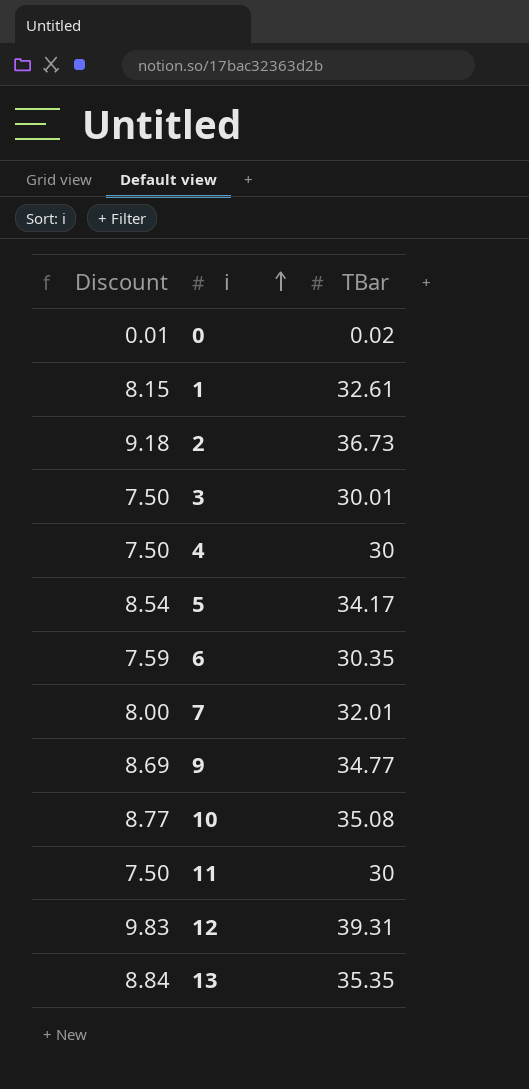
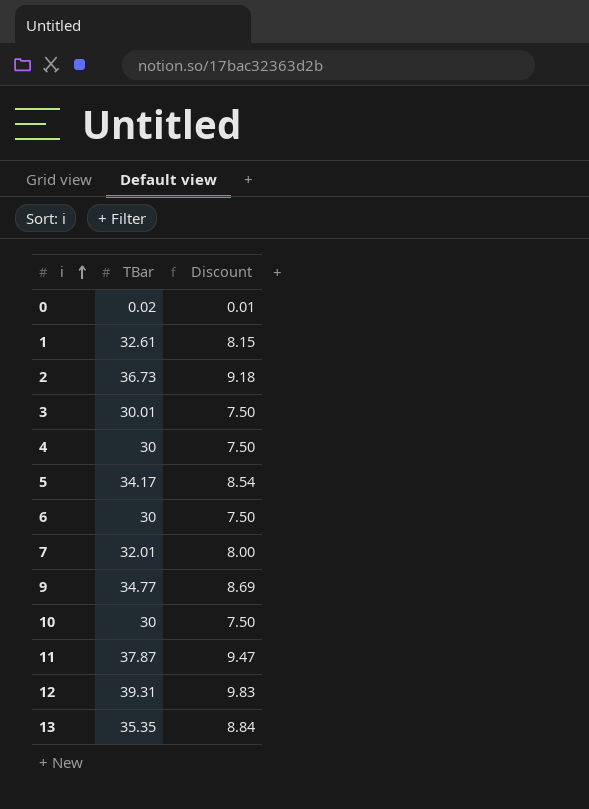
column Discount | position: 1 -> 3
6 | TBar: 30.35 -> 30
6 | Discount: 7.59 -> 7.50
10 | TBar: 35.08 -> 30
10 | Discount: 8.77 -> 7.50
11 | TBar: 30 -> 37.87
11 | Discount: 7.50 -> 9.47

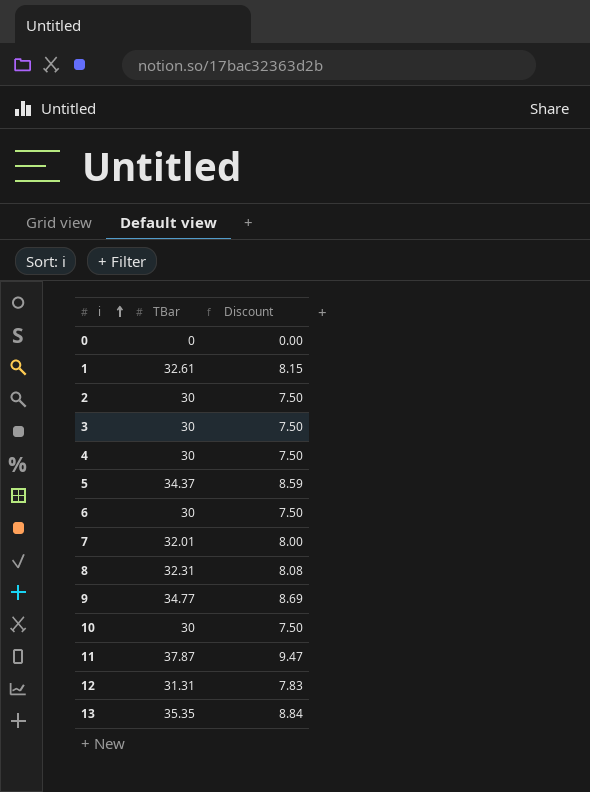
0 | TBar: 0.02 -> 0
0 | Discount: 0.01 -> 0.00
2 | TBar: 36.73 -> 30
2 | Discount: 9.18 -> 7.50
3 | TBar: 30.01 -> 30
5 | TBar: 34.17 -> 34.37
5 | Discount: 8.54 -> 8.59
row 8: none -> 32.31 | 8.08
12 | TBar: 39.31 -> 31.31
12 | Discount: 9.83 -> 7.83

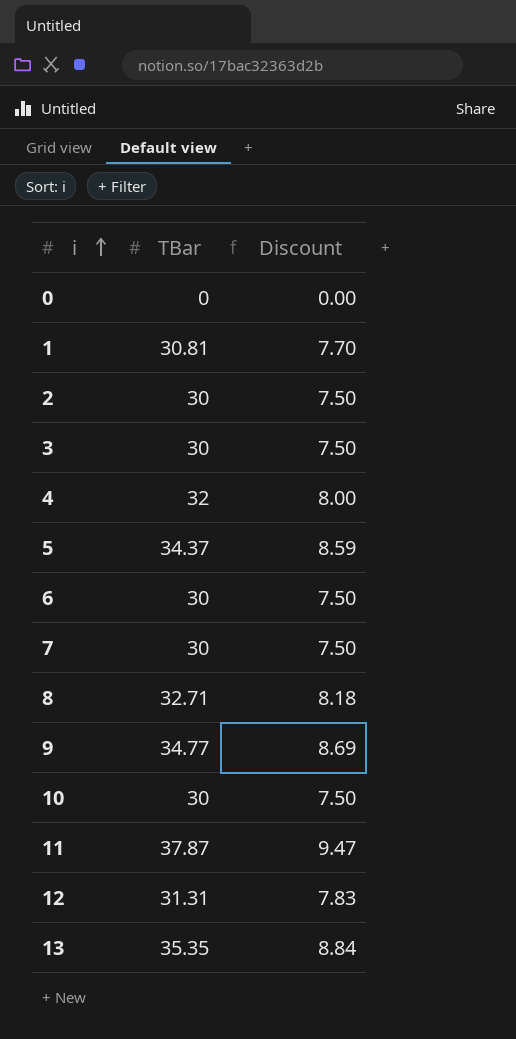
1 | TBar: 32.61 -> 30.81
1 | Discount: 8.15 -> 7.70
4 | TBar: 30 -> 32
4 | Discount: 7.50 -> 8.00
7 | TBar: 32.01 -> 30
7 | Discount: 8.00 -> 7.50
8 | TBar: 32.31 -> 32.71
8 | Discount: 8.08 -> 8.18

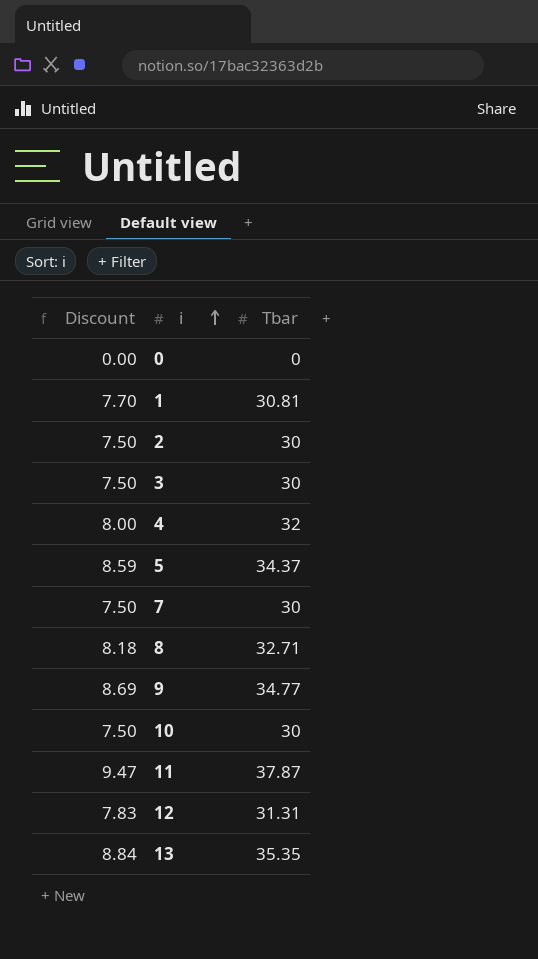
column Discount | position: 3 -> 1
column name: TBar -> Tbar
row 6: 30 | 7.50 -> none

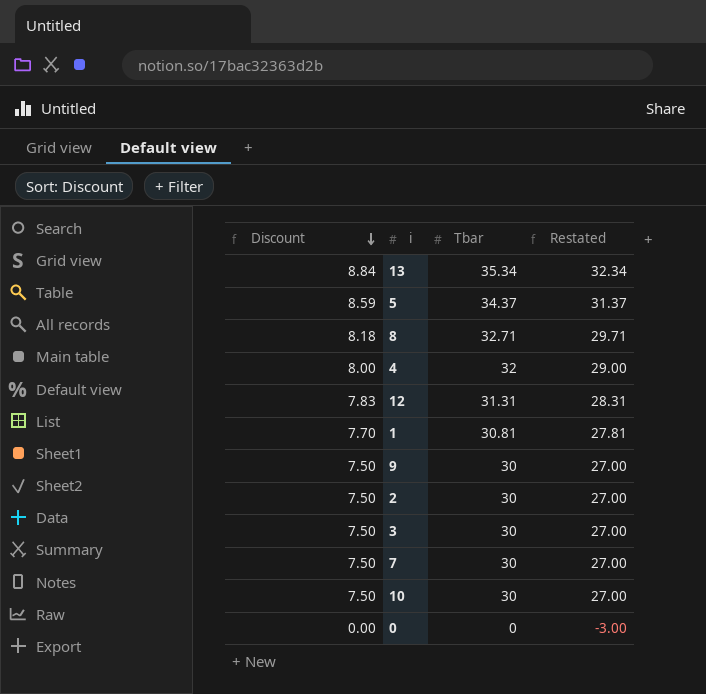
row order: i ascending -> Discount descending
column Restated | formula: none -> [Tbar] - 3
row 11: 9.47 | 37.87 -> none
13 | Tbar: 35.35 -> 35.34
9 | Discount: 8.69 -> 7.50
9 | Tbar: 34.77 -> 30

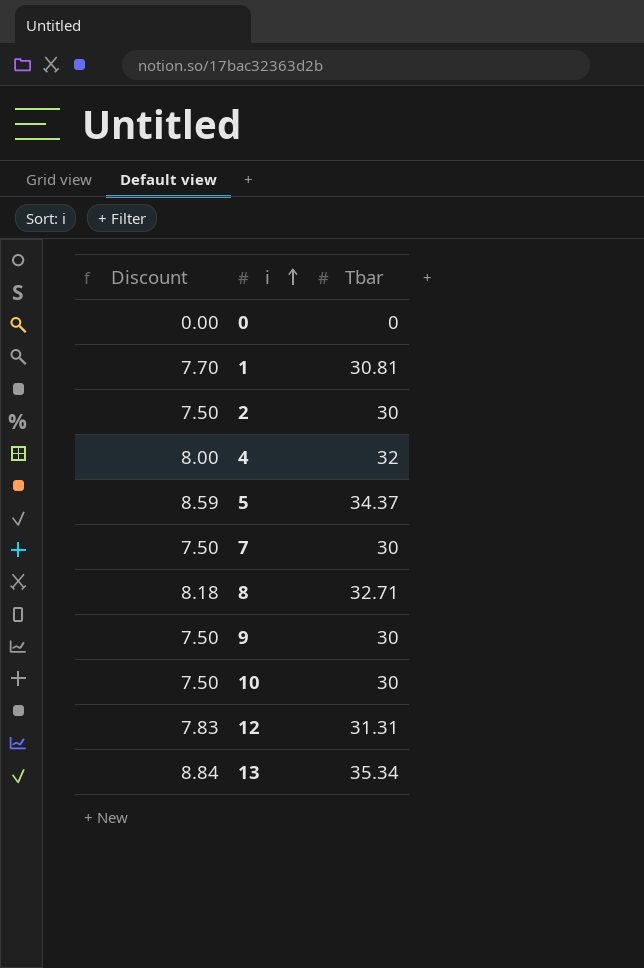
row order: Discount descending -> i ascending
column Restated | formula: [Tbar] - 3 -> none
row 3: 7.50 | 30 | 27.00 -> none

